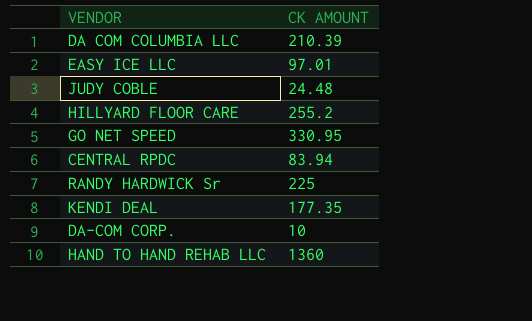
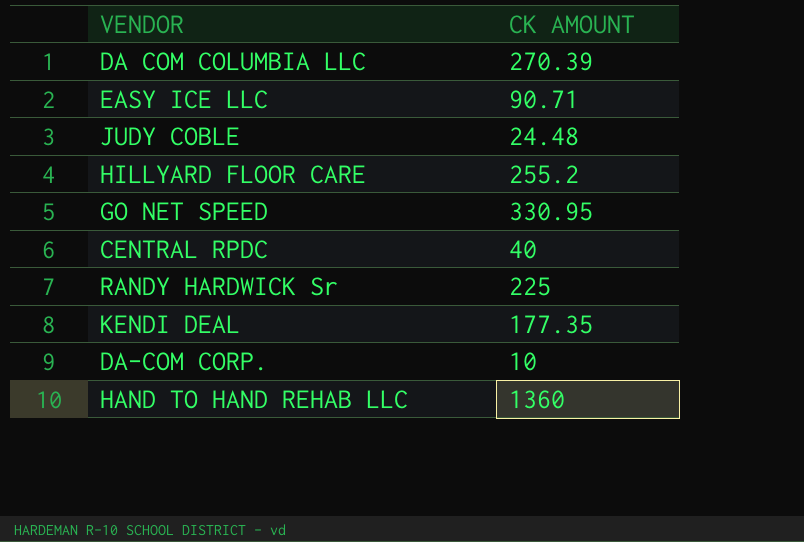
DA COM COLUMBIA LLC | CK AMOUNT: 210.39 -> 270.39
EASY ICE LLC | CK AMOUNT: 97.01 -> 90.71
CENTRAL RPDC | CK AMOUNT: 83.94 -> 40

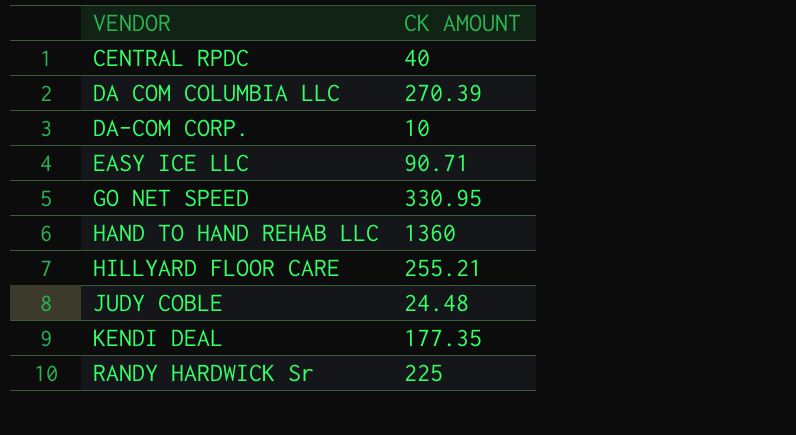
row order: none -> VENDOR ascending
HILLYARD FLOOR CARE | CK AMOUNT: 255.2 -> 255.21

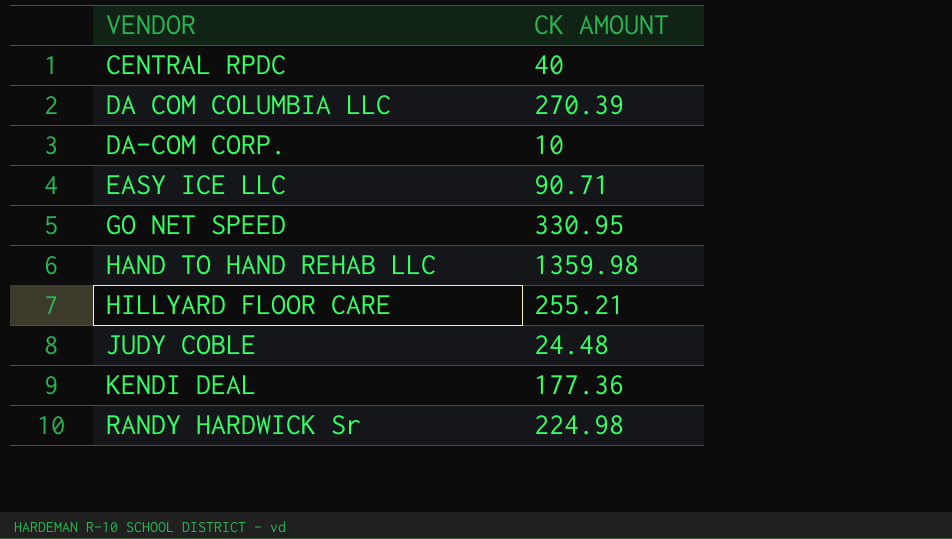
HAND TO HAND REHAB LLC | CK AMOUNT: 1360 -> 1359.98
KENDI DEAL | CK AMOUNT: 177.35 -> 177.36
RANDY HARDWICK Sr | CK AMOUNT: 225 -> 224.98

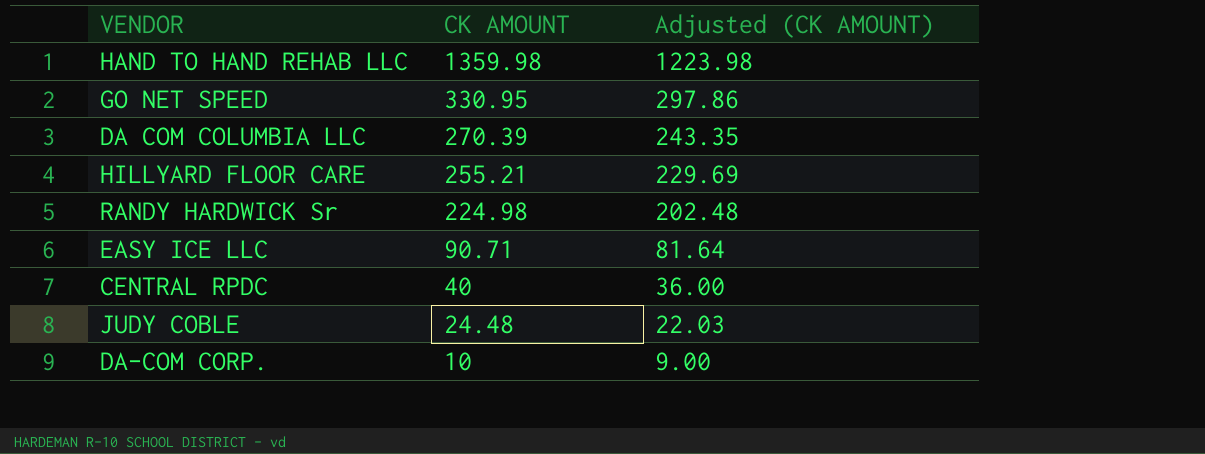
row order: VENDOR ascending -> CK AMOUNT descending
column Adjusted (CK AMOUNT) | formula: none -> [CK AMOUNT] * 0.9
row KENDI DEAL: 177.36 -> none

